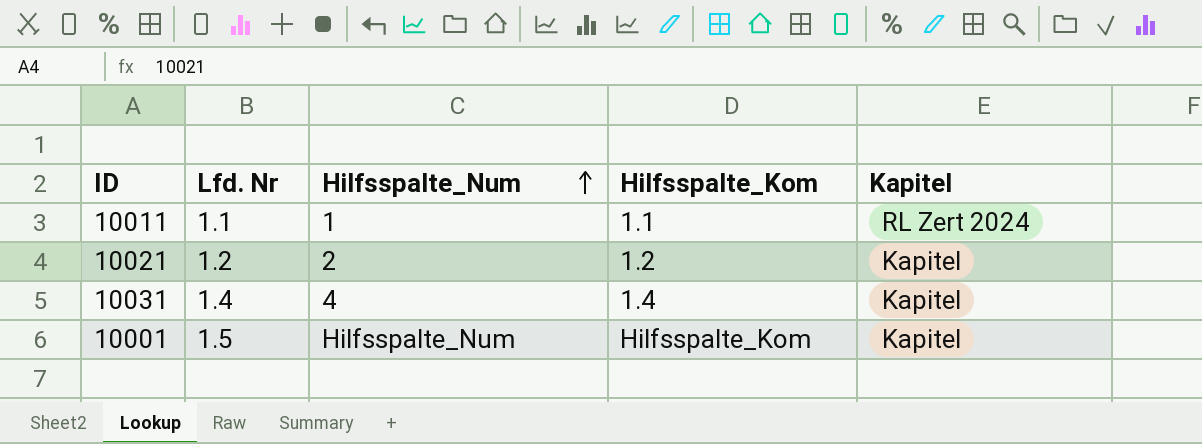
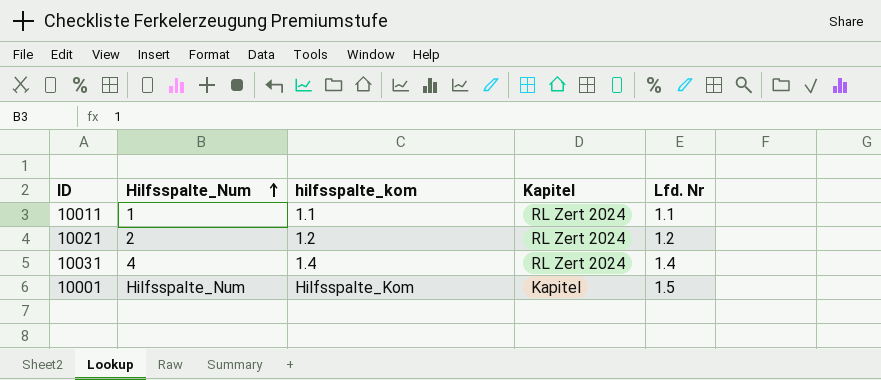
column name: Hilfsspalte_Kom -> hilfsspalte_kom
column Lfd. Nr | position: 2 -> 5
10021 | Kapitel: Kapitel -> RL Zert 2024
10031 | Kapitel: Kapitel -> RL Zert 2024

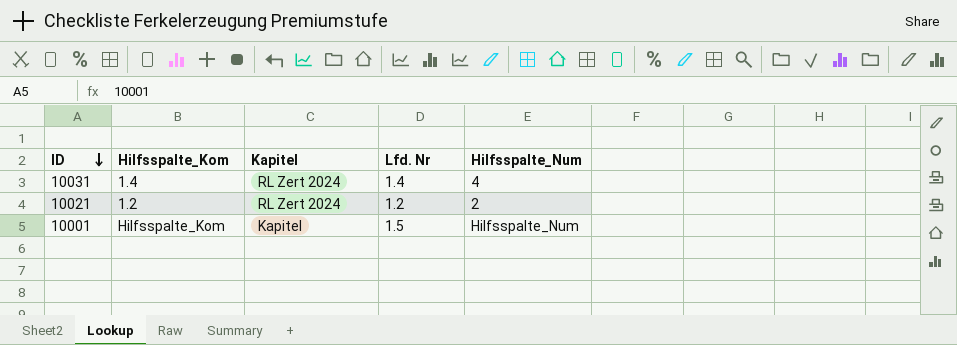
row order: Hilfsspalte_Num ascending -> ID descending
column name: hilfsspalte_kom -> Hilfsspalte_Kom
column Hilfsspalte_Num | position: 2 -> 5
row 10011: 1 | 1.1 | RL Zert 2024 | 1.1 -> none

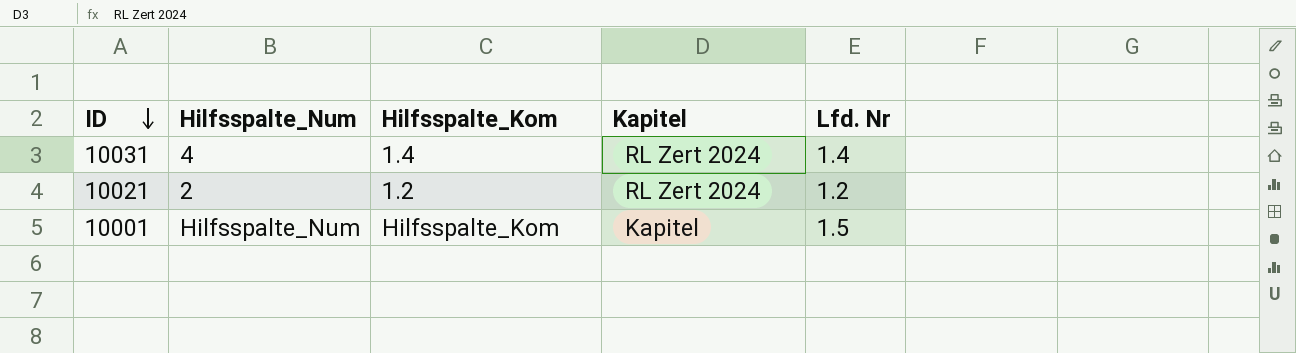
column Hilfsspalte_Num | position: 5 -> 2

